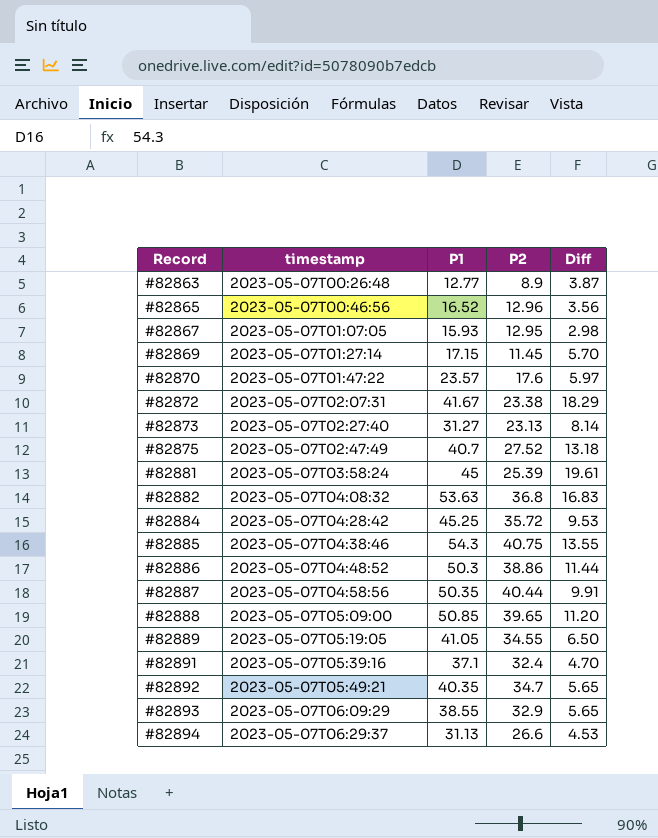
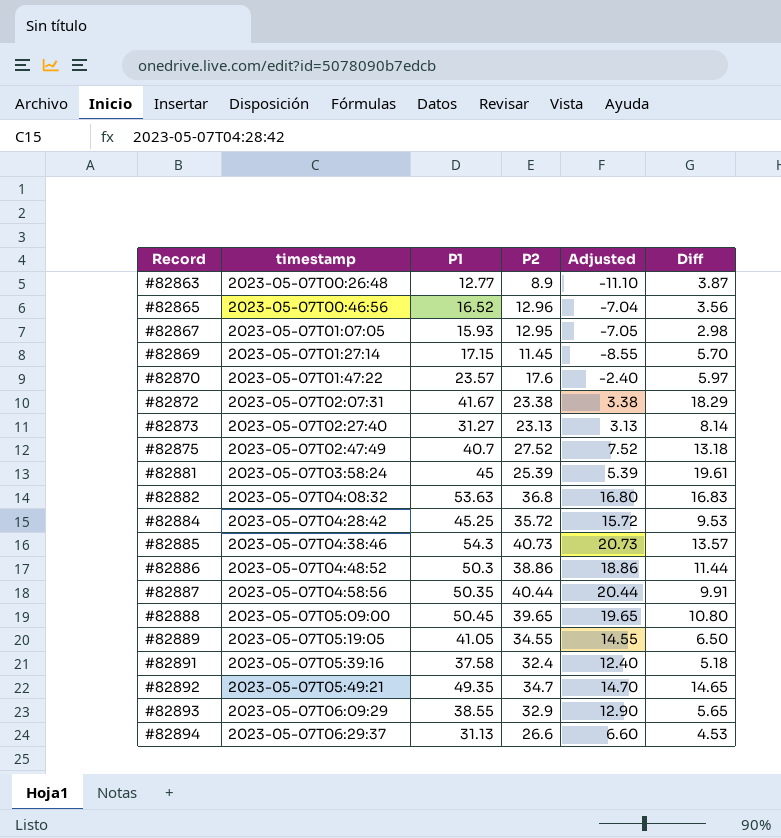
column Adjusted | formula: none -> [P2] - 20
#82885 | P2: 40.75 -> 40.73
#82885 | Diff: 13.55 -> 13.57
#82888 | P1: 50.85 -> 50.45
#82888 | Diff: 11.20 -> 10.80
#82891 | P1: 37.1 -> 37.58
#82891 | Diff: 4.70 -> 5.18
#82892 | P1: 40.35 -> 49.35
#82892 | Diff: 5.65 -> 14.65

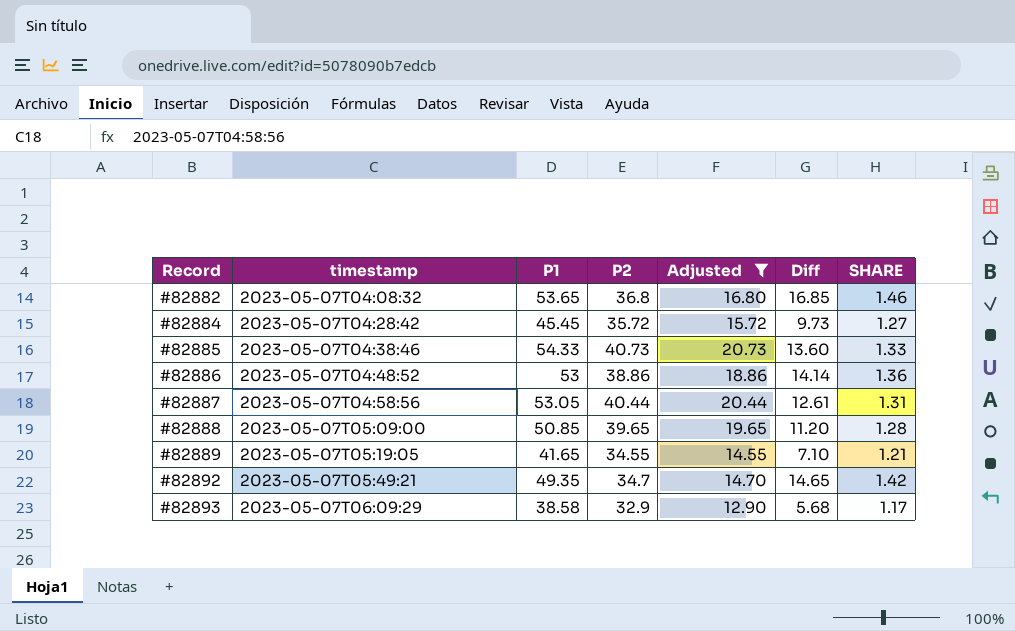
filter: none -> Adjusted >= 12.90
column SHARE | formula: none -> [P1] / [P2]
#82882 | P1: 53.63 -> 53.65
#82882 | Diff: 16.83 -> 16.85
#82884 | P1: 45.25 -> 45.45
#82884 | Diff: 9.53 -> 9.73
#82885 | P1: 54.3 -> 54.33
#82885 | Diff: 13.57 -> 13.60
#82886 | P1: 50.3 -> 53
#82886 | Diff: 11.44 -> 14.14
#82887 | P1: 50.35 -> 53.05
#82887 | Diff: 9.91 -> 12.61
#82888 | P1: 50.45 -> 50.85
#82888 | Diff: 10.80 -> 11.20
#82889 | P1: 41.05 -> 41.65
#82889 | Diff: 6.50 -> 7.10
#82893 | P1: 38.55 -> 38.58
#82893 | Diff: 5.65 -> 5.68

